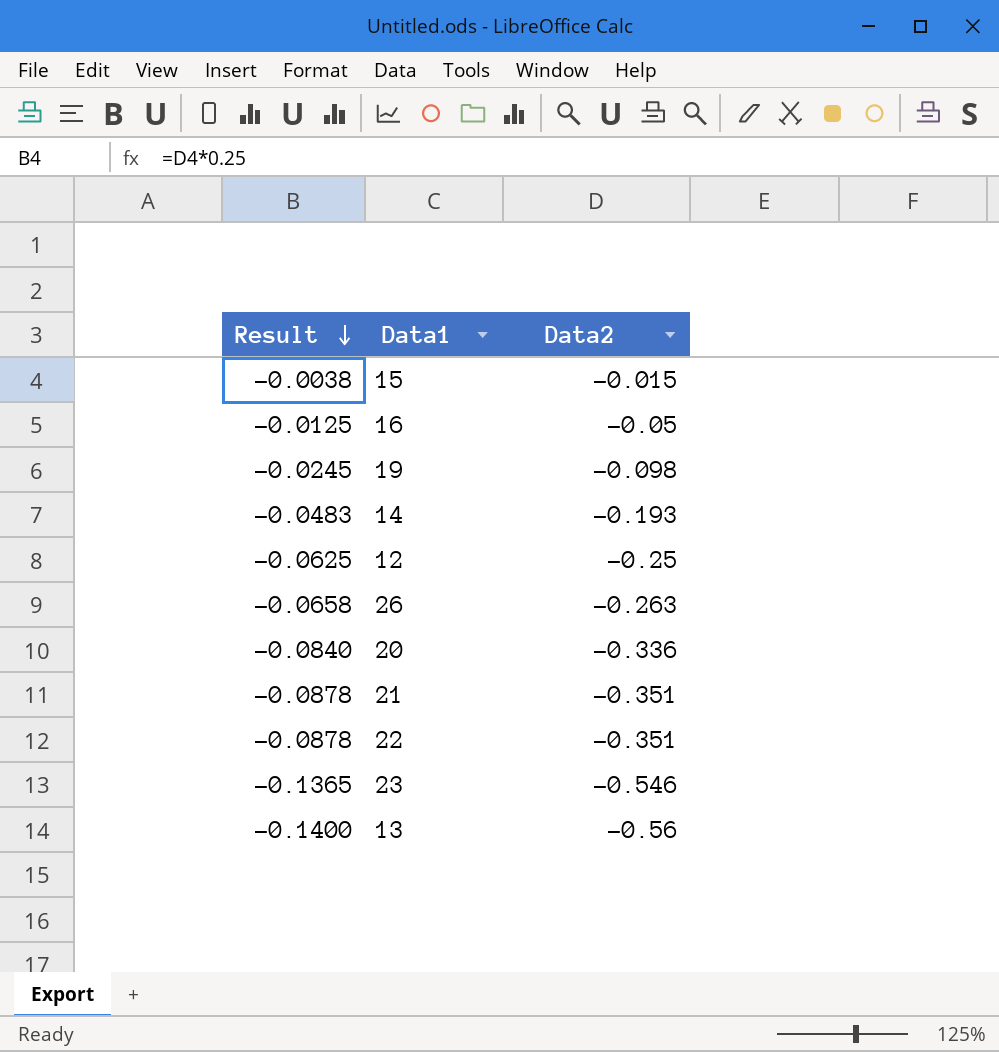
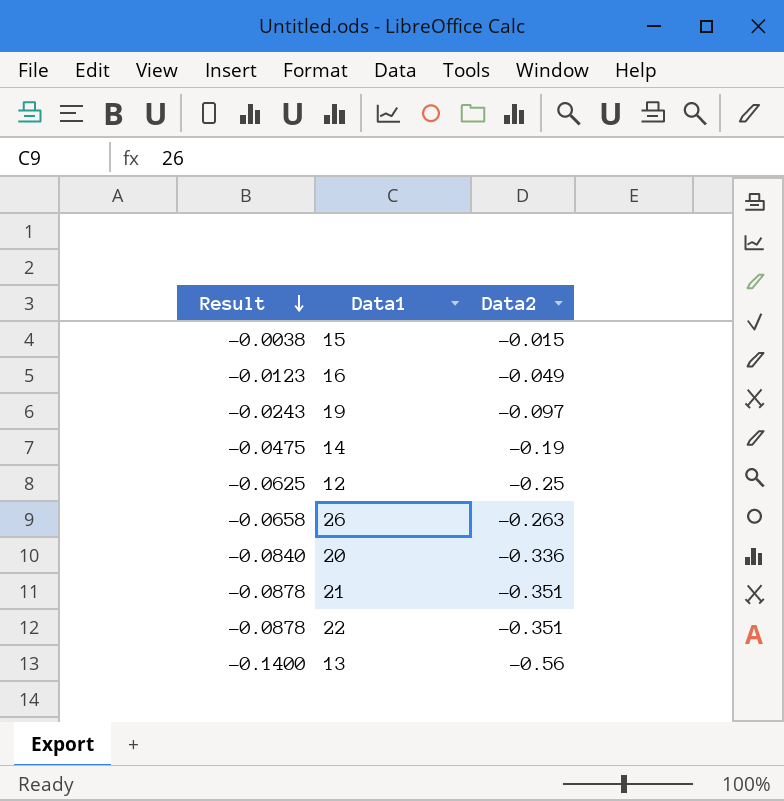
row 23: -0.1365 | -0.546 -> none
16 | Result: -0.0125 -> -0.0123
16 | Data2: -0.05 -> -0.049
19 | Result: -0.0245 -> -0.0243
19 | Data2: -0.098 -> -0.097
14 | Result: -0.0483 -> -0.0475
14 | Data2: -0.193 -> -0.19

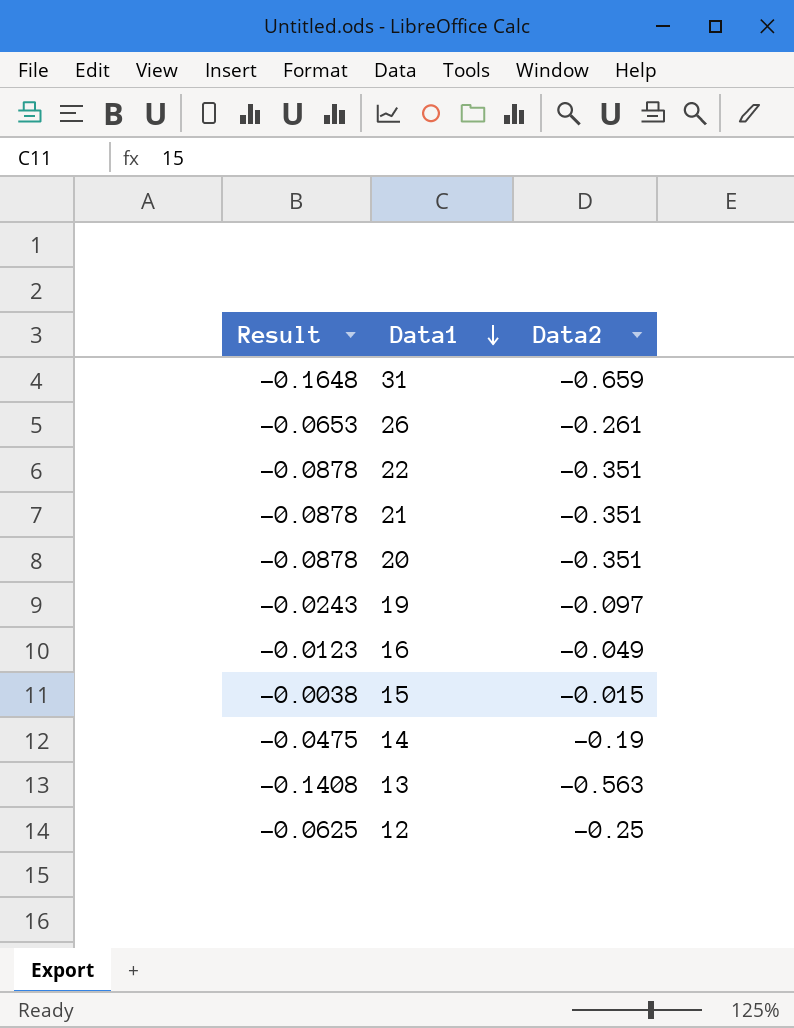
row order: Result descending -> Data1 descending
row 31: none -> -0.1648 | -0.659
26 | Result: -0.0658 -> -0.0653
26 | Data2: -0.263 -> -0.261
20 | Result: -0.0840 -> -0.0878
20 | Data2: -0.336 -> -0.351
13 | Result: -0.1400 -> -0.1408
13 | Data2: -0.56 -> -0.563

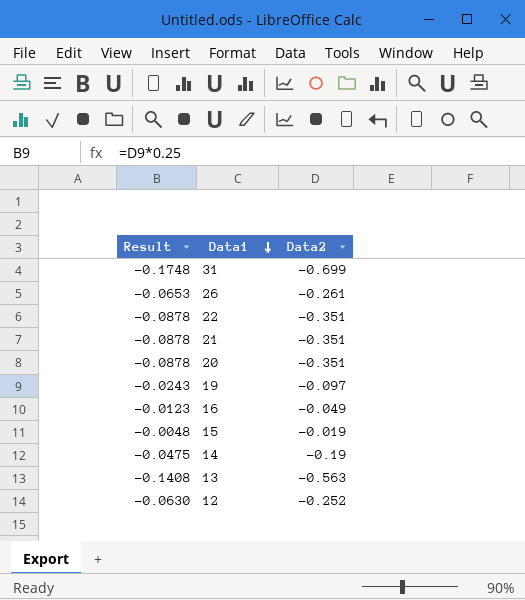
31 | Result: -0.1648 -> -0.1748
31 | Data2: -0.659 -> -0.699
15 | Result: -0.0038 -> -0.0048
15 | Data2: -0.015 -> -0.019
12 | Result: -0.0625 -> -0.0630
12 | Data2: -0.25 -> -0.252

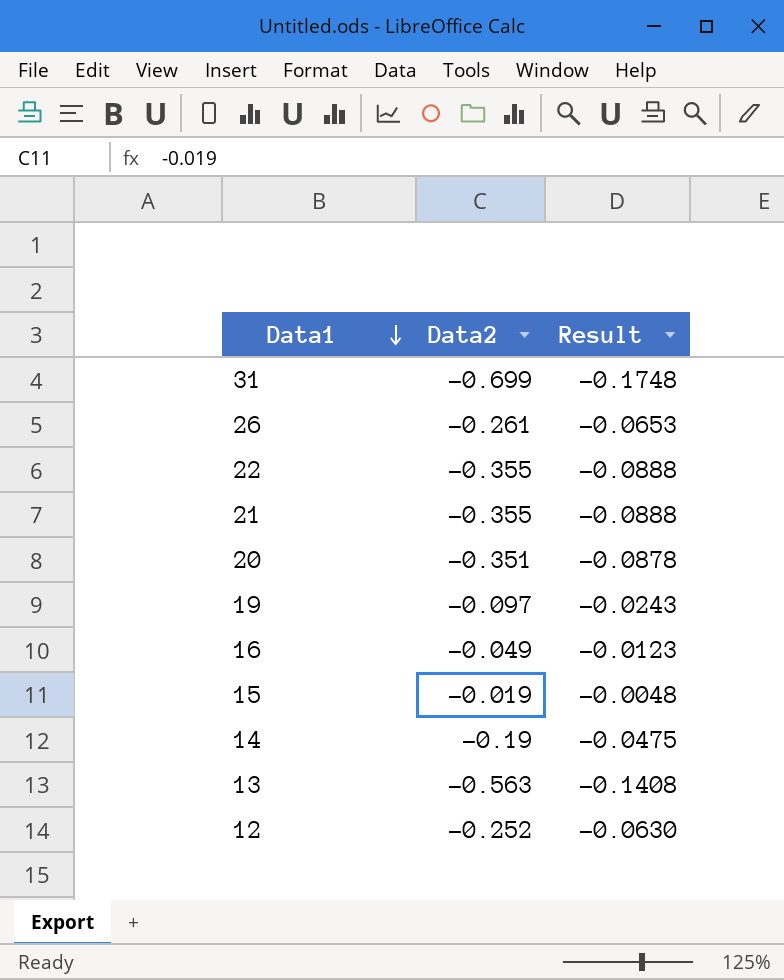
column Result | position: 1 -> 3
22 | Data2: -0.351 -> -0.355
22 | Result: -0.0878 -> -0.0888
21 | Data2: -0.351 -> -0.355
21 | Result: -0.0878 -> -0.0888

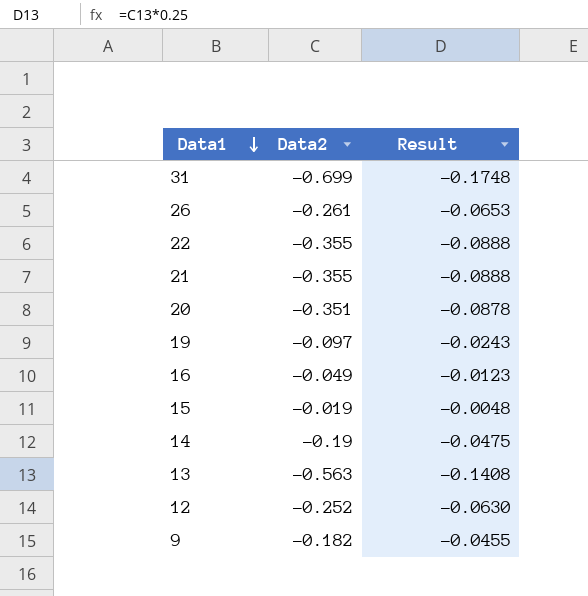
row 9: none -> -0.182 | -0.0455

